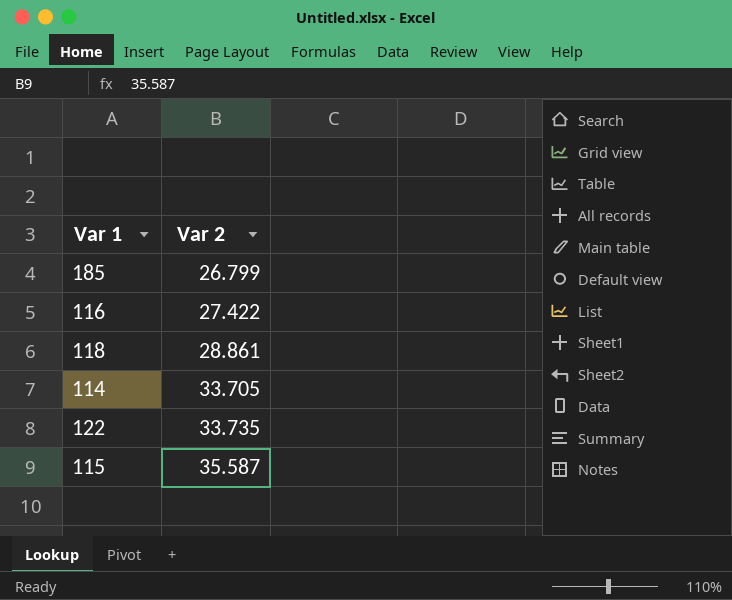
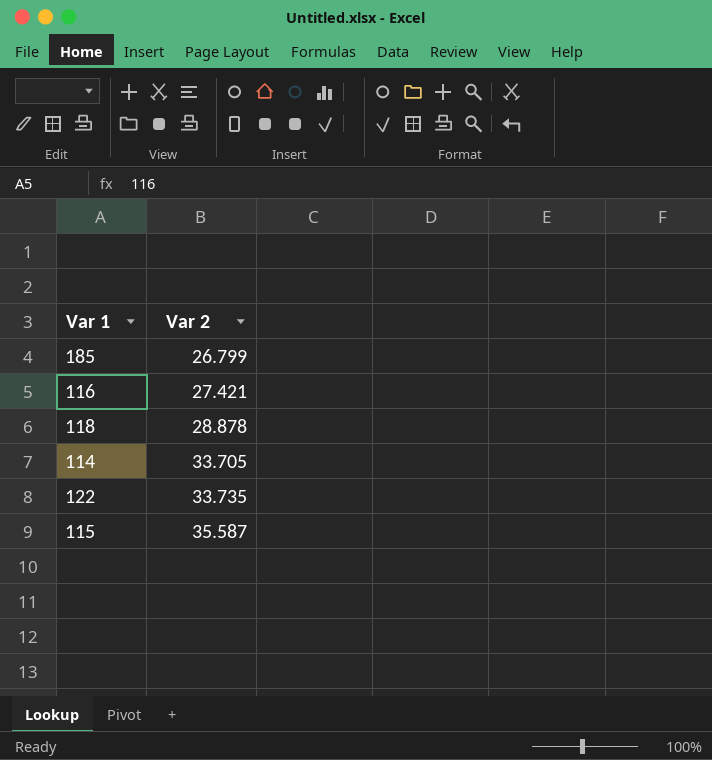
116 | Var 2: 27.422 -> 27.421
118 | Var 2: 28.861 -> 28.878

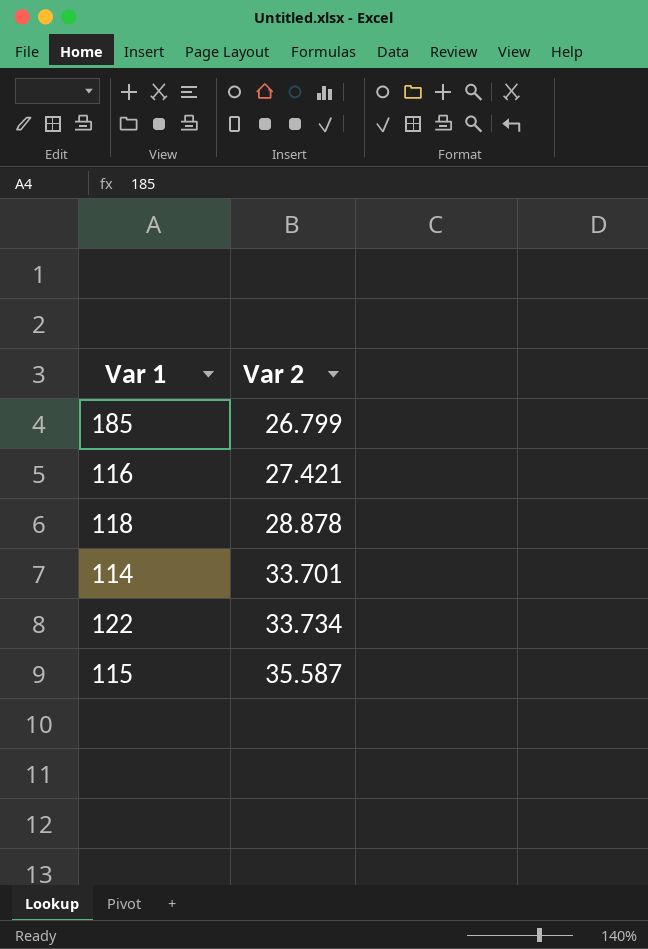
114 | Var 2: 33.705 -> 33.701
122 | Var 2: 33.735 -> 33.734

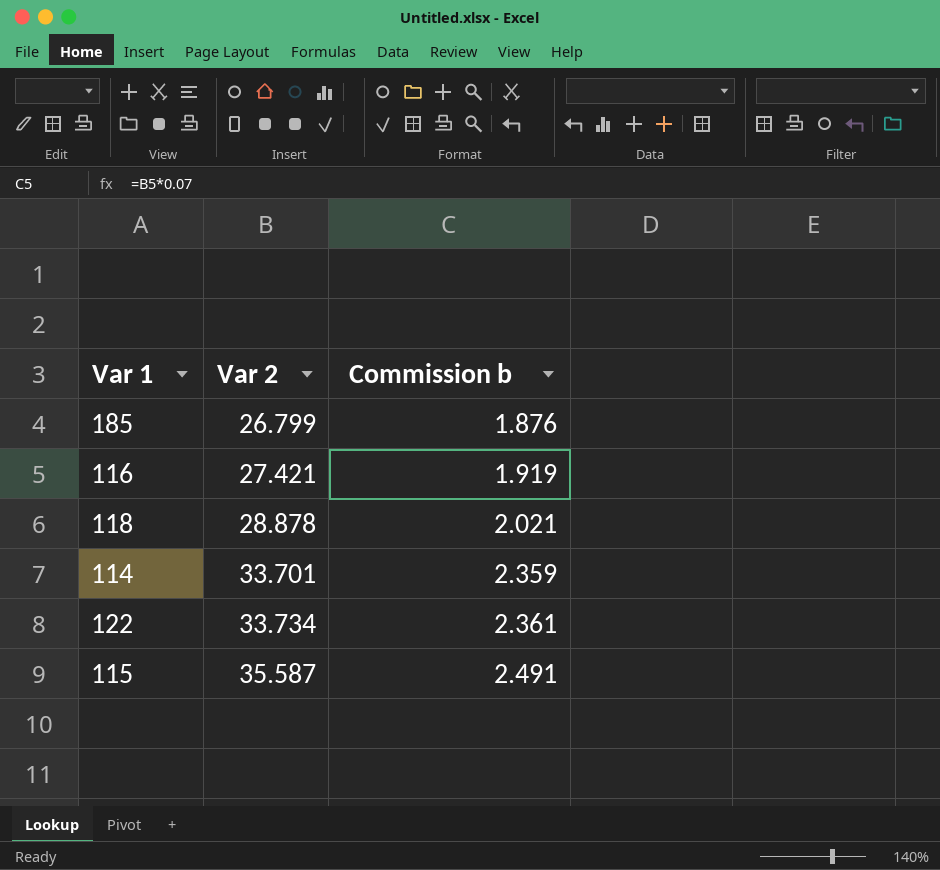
column Commission b | formula: none -> [Var 2] * 0.07

